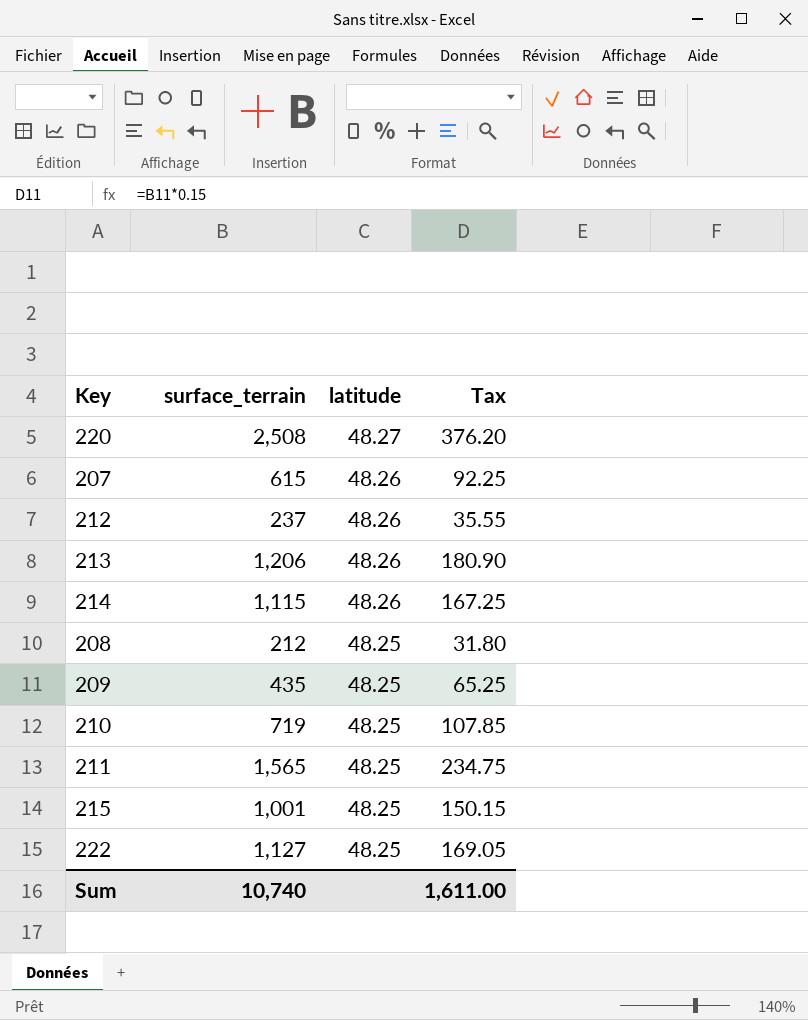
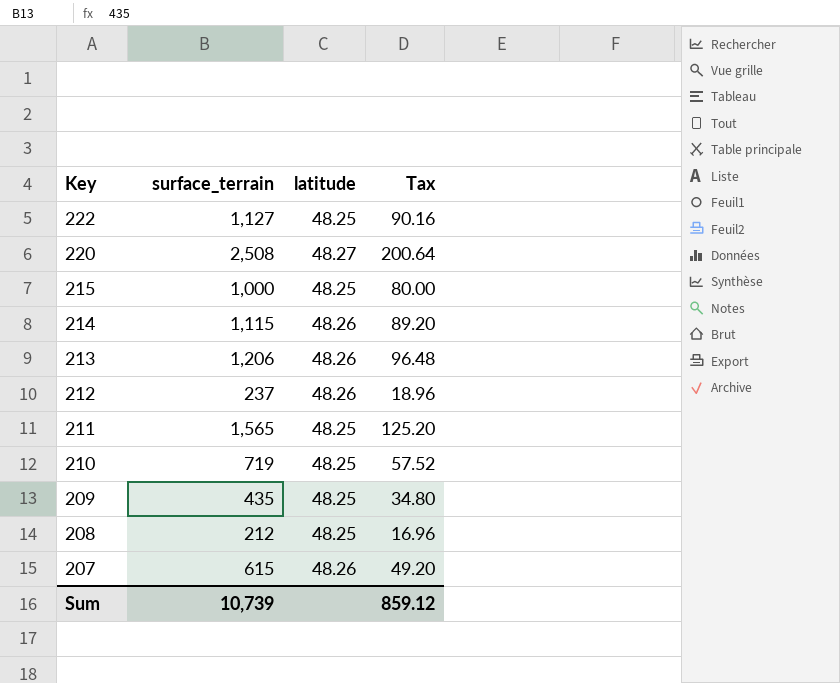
row order: latitude descending -> Key descending
column Tax | formula: [surface_terrain] * 0.15 -> [surface_terrain] * 0.08
215 | surface_terrain: 1,001 -> 1,000
Sum | surface_terrain: 10,740 -> 10,739
Sum | Tax: 1,611.00 -> 859.12

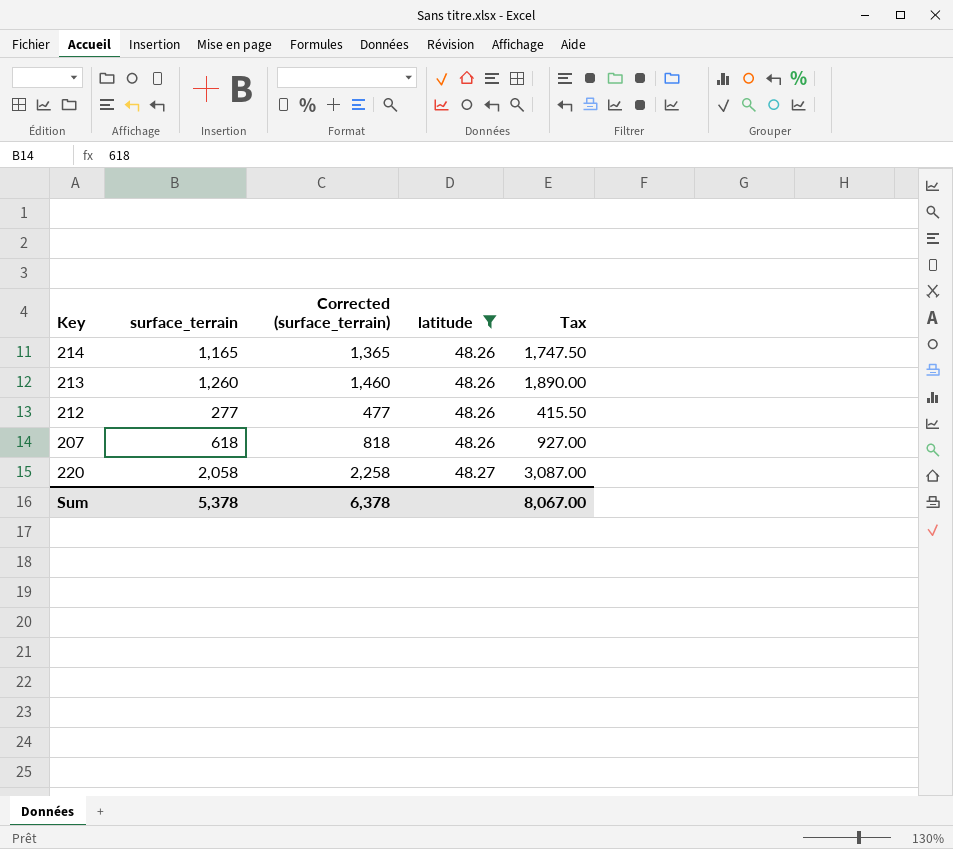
filter: none -> latitude != 48.25
row order: Key descending -> latitude ascending
column Corrected (surface_terrain) | formula: none -> [surface_terrain] + 200
column Tax | formula: [surface_terrain] * 0.08 -> [surface_terrain] * 1.5
214 | surface_terrain: 1,115 -> 1,165
213 | surface_terrain: 1,206 -> 1,260
212 | surface_terrain: 237 -> 277
207 | surface_terrain: 615 -> 618
220 | surface_terrain: 2,508 -> 2,058
Sum | surface_terrain: 10,739 -> 5,378
Sum | Tax: 859.12 -> 8,067.00

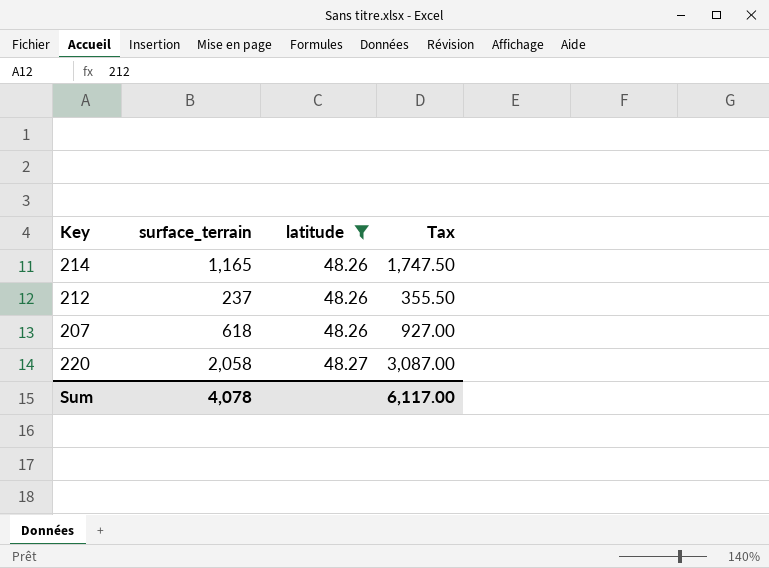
column Corrected (surface_terrain) | formula: [surface_terrain] + 200 -> none
row 213: 1,260 | 1,460 | 48.26 | 1,890.00 -> none
212 | surface_terrain: 277 -> 237
212 | Tax: 415.50 -> 355.50
Sum | surface_terrain: 5,378 -> 4,078
Sum | Tax: 8,067.00 -> 6,117.00

